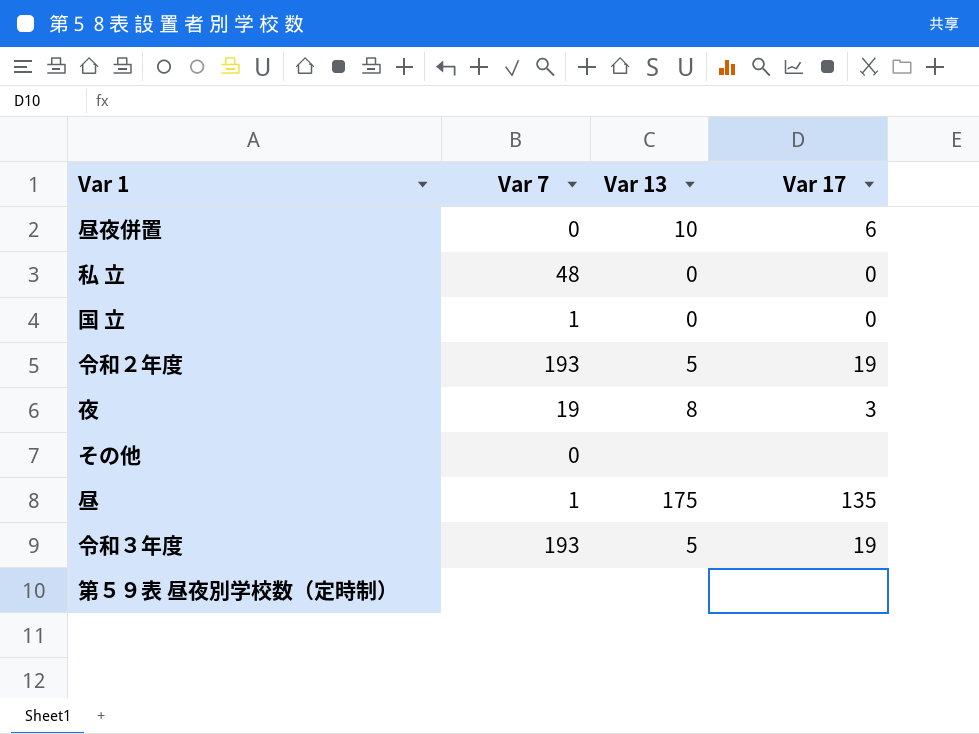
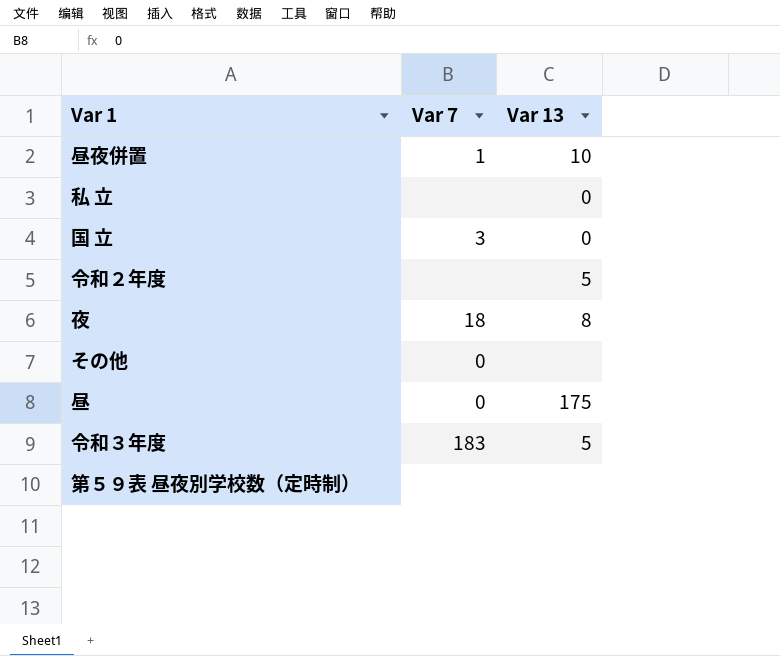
column Var 17 | position: 4 -> none
昼夜併置 | Var 7: 0 -> 1
私 立 | Var 7: 48 -> none
国 立 | Var 7: 1 -> 3
令和２年度 | Var 7: 193 -> none
夜 | Var 7: 19 -> 18
昼 | Var 7: 1 -> 0
令和３年度 | Var 7: 193 -> 183

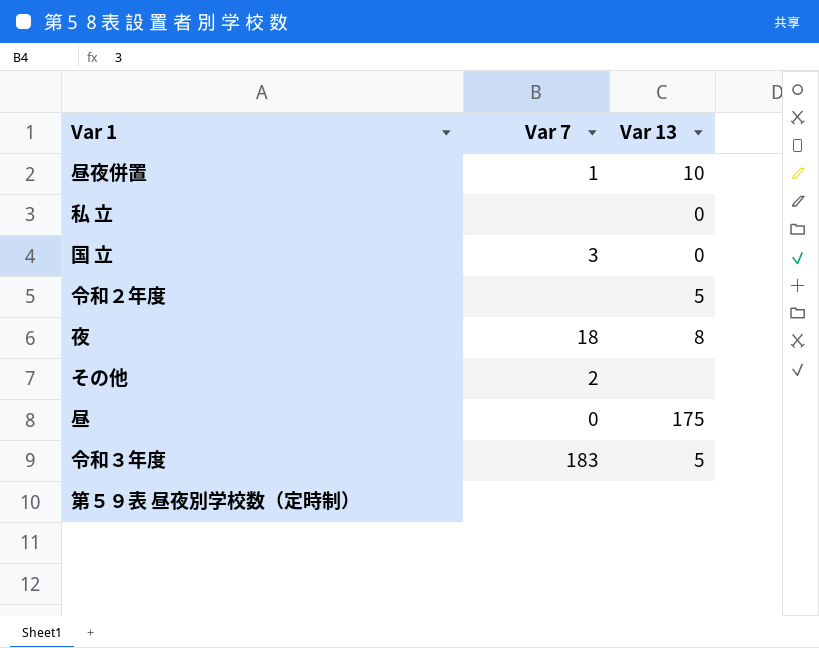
その他 | Var 7: 0 -> 2

